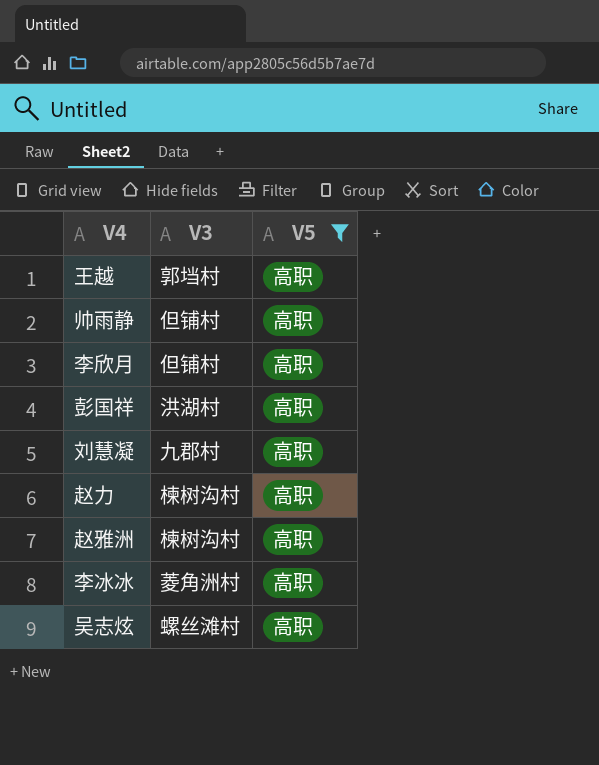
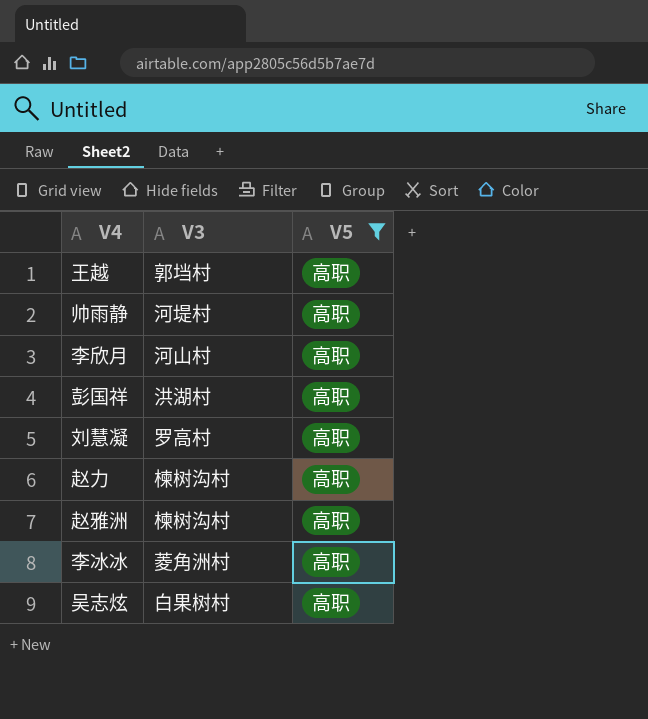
帅雨静 | V3: 但铺村 -> 河堤村
李欣月 | V3: 但铺村 -> 河山村
刘慧凝 | V3: 九郡村 -> 罗高村
吴志炫 | V3: 螺丝滩村 -> 白果树村

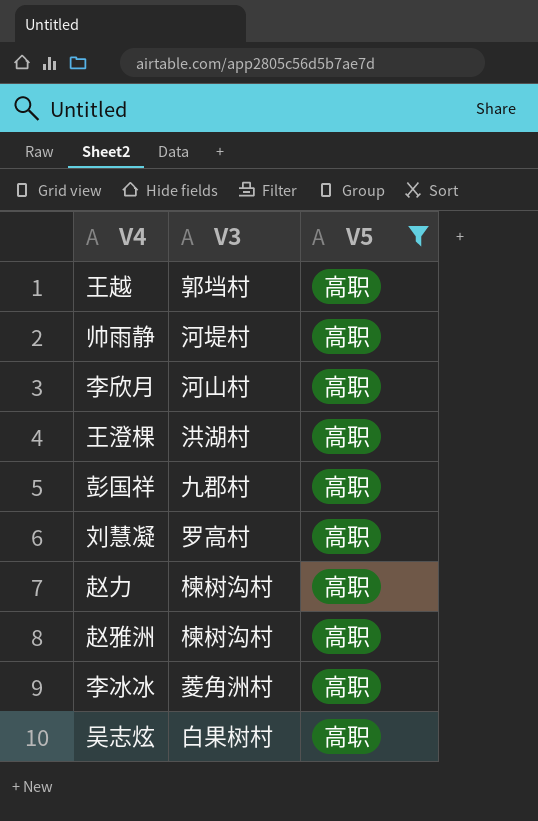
row 王澄棵: none -> 洪湖村 | 高职
彭国祥 | V3: 洪湖村 -> 九郡村

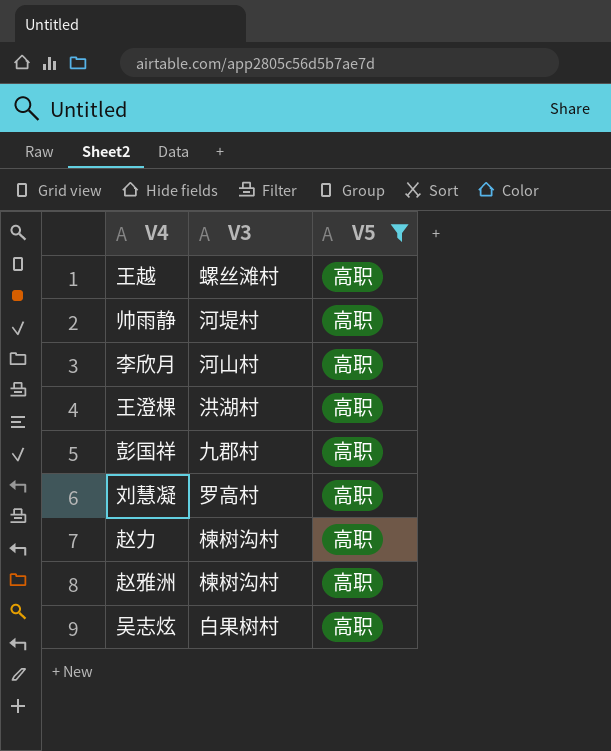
row 李冰冰: 菱角洲村 | 高职 -> none
王越 | V3: 郭垱村 -> 螺丝滩村

